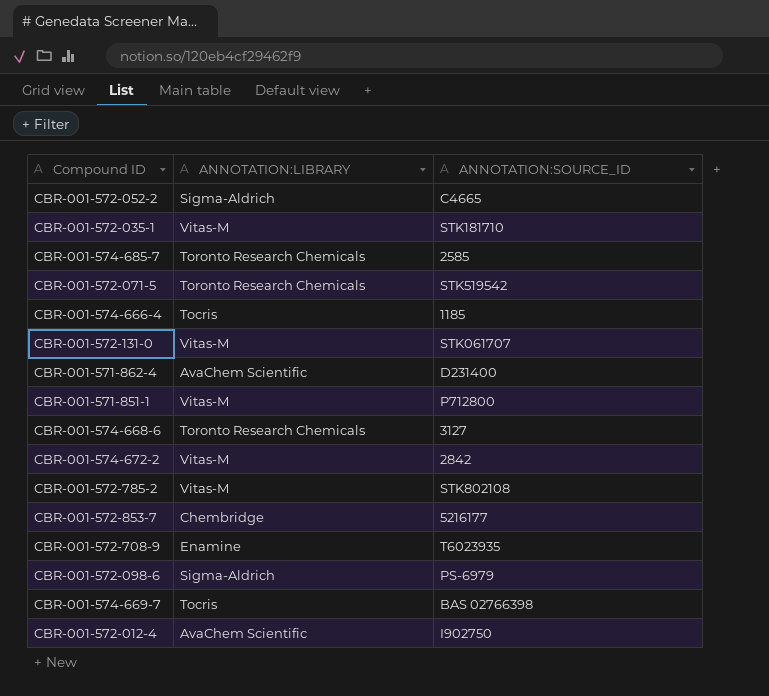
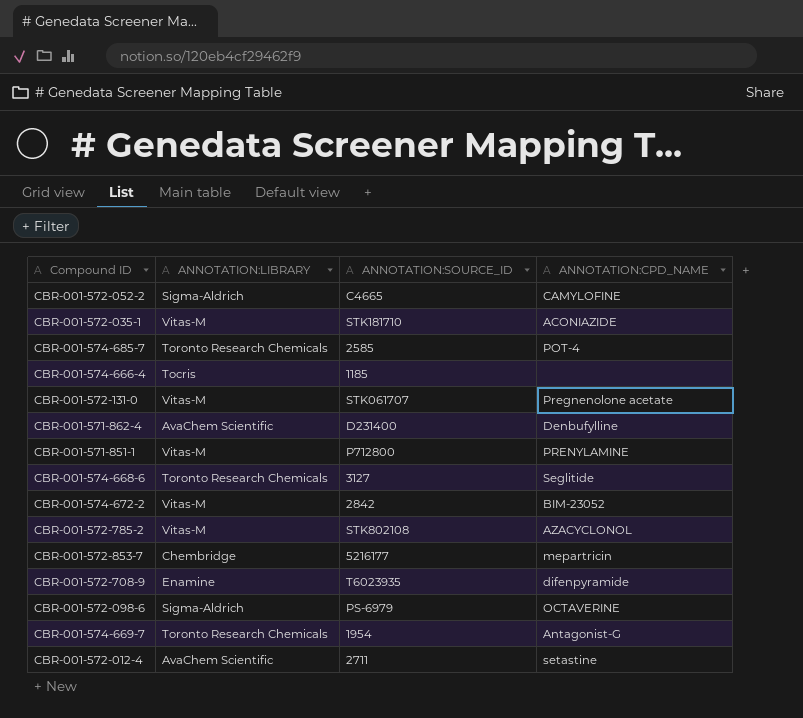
column ANNOTATION:CPD_NAME | position: none -> 4
row CBR-001-572-071-5: Toronto Research Chemicals | STK519542 -> none
CBR-001-574-669-7 | ANNOTATION:LIBRARY: Tocris -> Toronto Research Chemicals
CBR-001-574-669-7 | ANNOTATION:SOURCE_ID: BAS 02766398 -> 1954
CBR-001-572-012-4 | ANNOTATION:SOURCE_ID: I902750 -> 2711

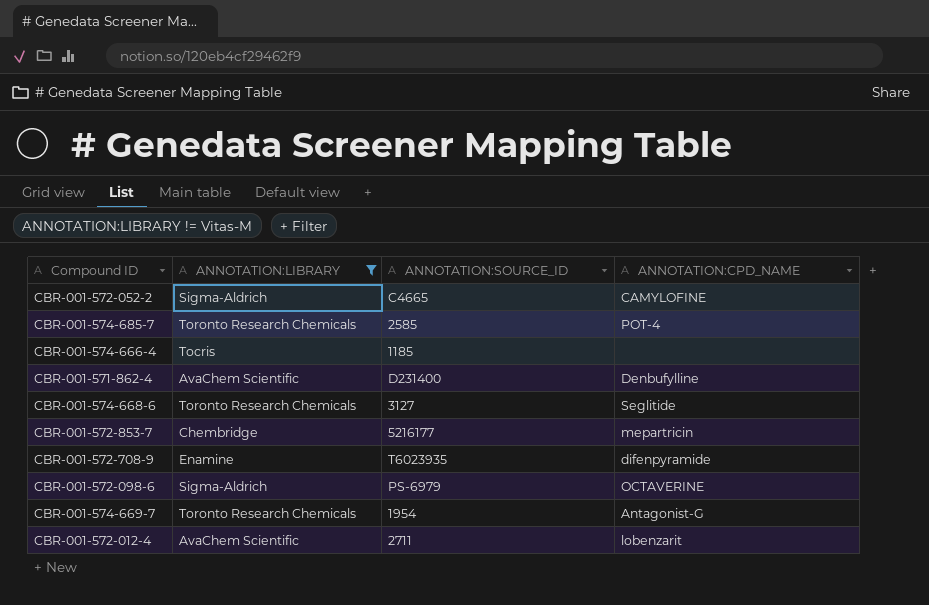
filter: none -> ANNOTATION:LIBRARY != Vitas-M
CBR-001-572-012-4 | ANNOTATION:CPD_NAME: setastine -> lobenzarit

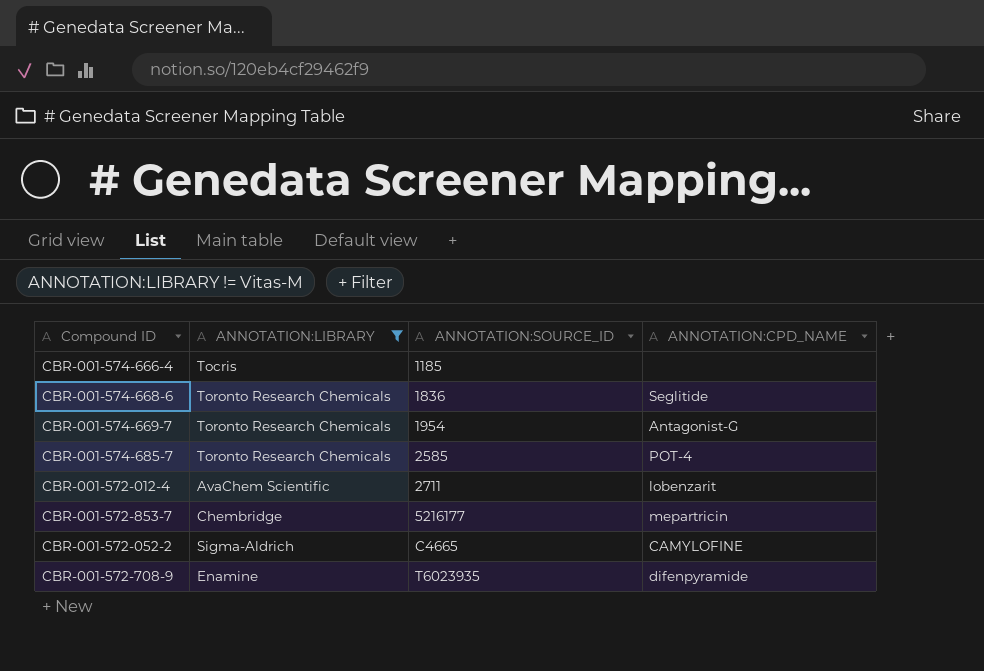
row order: none -> ANNOTATION:SOURCE_ID ascending
row CBR-001-571-862-4: AvaChem Scientific | D231400 | Denbufylline -> none
row CBR-001-572-098-6: Sigma-Aldrich | PS-6979 | OCTAVERINE -> none
CBR-001-574-668-6 | ANNOTATION:SOURCE_ID: 3127 -> 1836

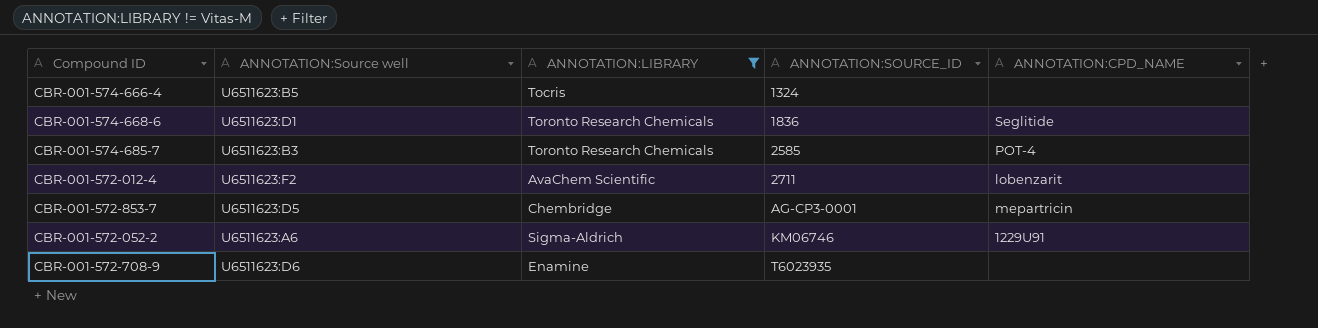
column ANNOTATION:Source well | position: none -> 2
row CBR-001-574-669-7: Toronto Research Chemicals | 1954 | Antagonist-G -> none
CBR-001-574-666-4 | ANNOTATION:SOURCE_ID: 1185 -> 1324
CBR-001-572-853-7 | ANNOTATION:SOURCE_ID: 5216177 -> AG-CP3-0001
CBR-001-572-052-2 | ANNOTATION:SOURCE_ID: C4665 -> KM06746
CBR-001-572-052-2 | ANNOTATION:CPD_NAME: CAMYLOFINE -> 1229U91
CBR-001-572-708-9 | ANNOTATION:CPD_NAME: difenpyramide -> none

